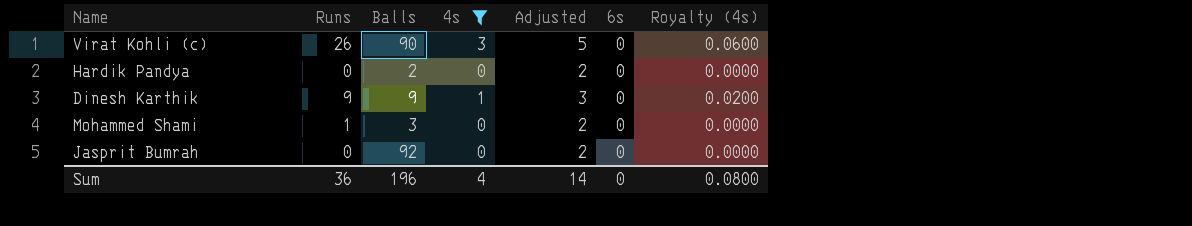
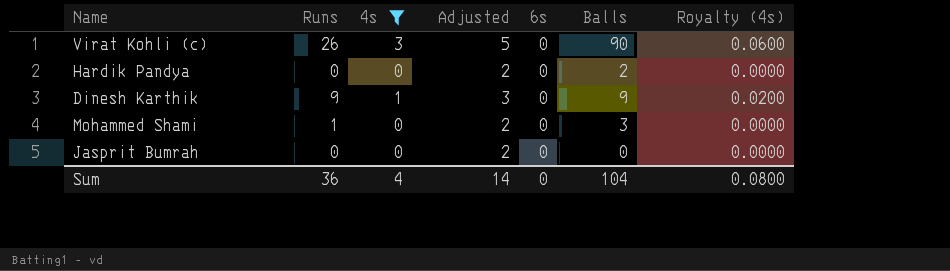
column Balls | position: 3 -> 6
Jasprit Bumrah | Balls: 92 -> 0
Sum | Balls: 196 -> 104

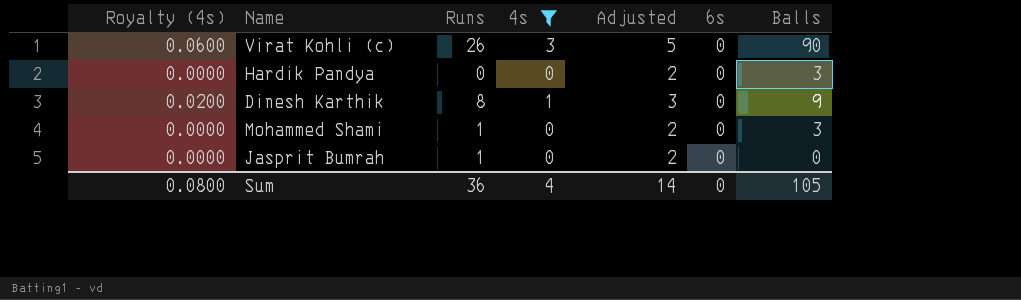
column Royalty (4s) | position: 7 -> 1
Hardik Pandya | Balls: 2 -> 3
Dinesh Karthik | Runs: 9 -> 8
Jasprit Bumrah | Runs: 0 -> 1
Sum | Balls: 104 -> 105

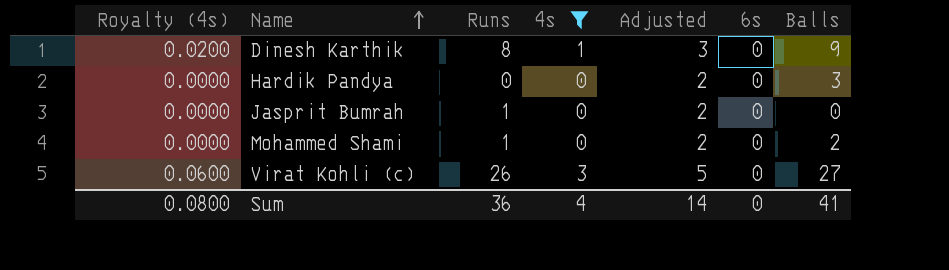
row order: none -> Name ascending
Mohammed Shami | Balls: 3 -> 2
Virat Kohli (c) | Balls: 90 -> 27
Sum | Balls: 105 -> 41

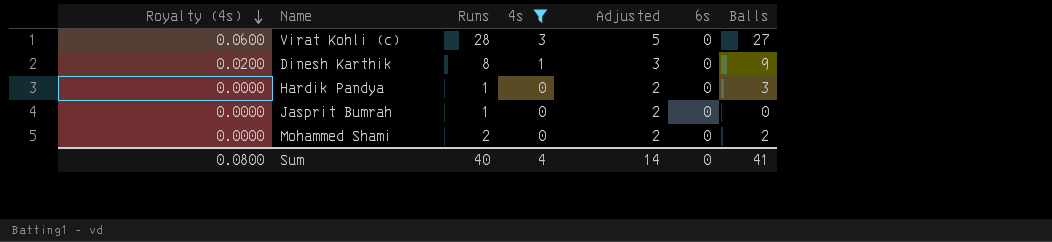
row order: Name ascending -> Royalty (4s) descending
Virat Kohli (c) | Runs: 26 -> 28
Hardik Pandya | Runs: 0 -> 1
Mohammed Shami | Runs: 1 -> 2
Sum | Runs: 36 -> 40

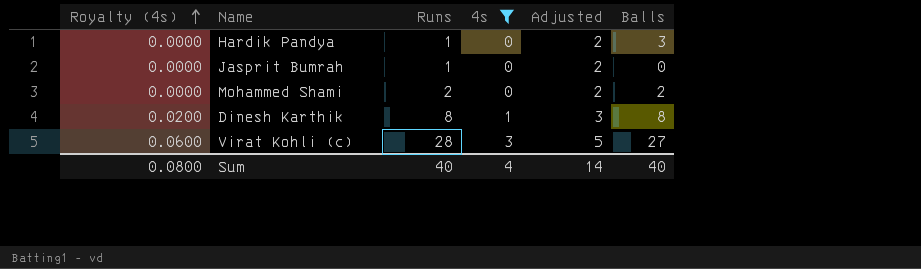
row order: Royalty (4s) descending -> Royalty (4s) ascending
column 6s | position: 6 -> none
Dinesh Karthik | Balls: 9 -> 8
Sum | Balls: 41 -> 40

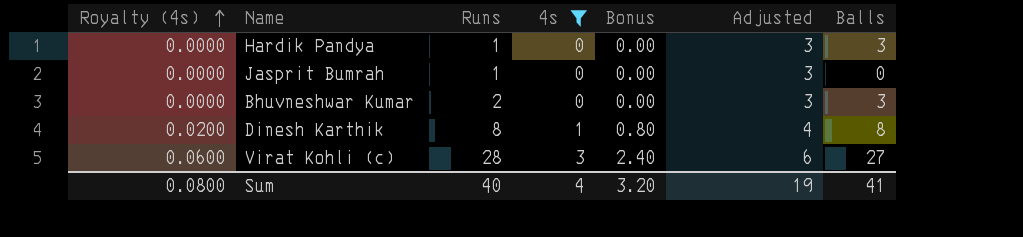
column Bonus | formula: none -> [4s] * 0.8
column Adjusted | formula: [4s] + 2 -> [4s] + 3
row Mohammed Shami: 0.0000 | 2 | 0 | 2 | 2 -> none
row Bhuvneshwar Kumar: none -> 0.0000 | 2 | 0 | 0.00 | 3 | 3
Sum | Adjusted: 14 -> 19
Sum | Balls: 40 -> 41

